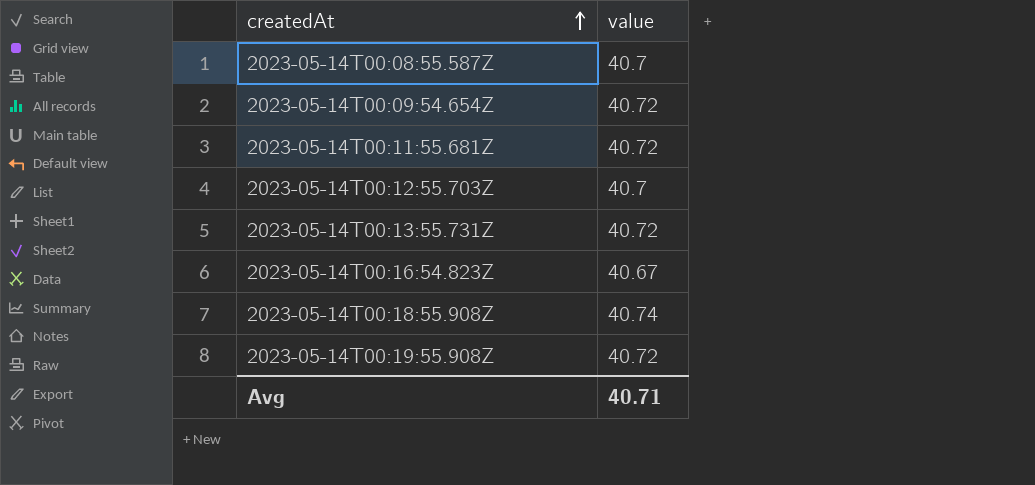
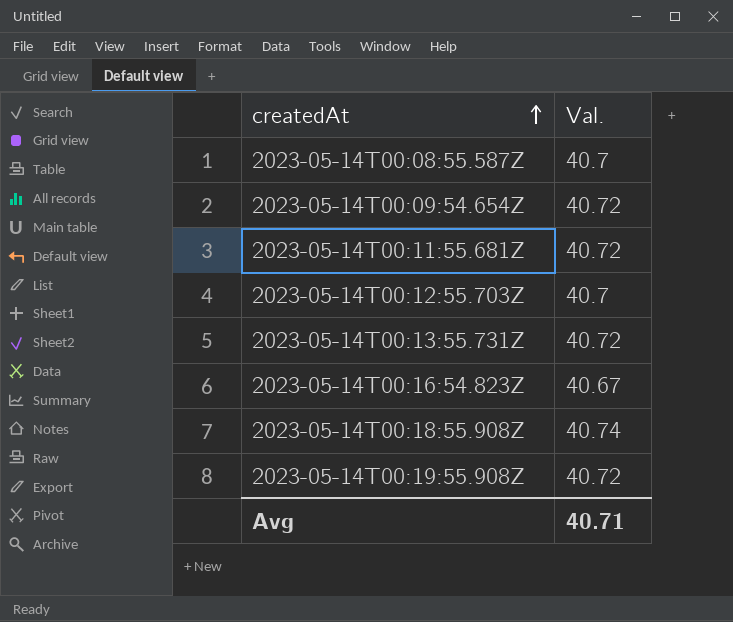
column name: value -> Val.

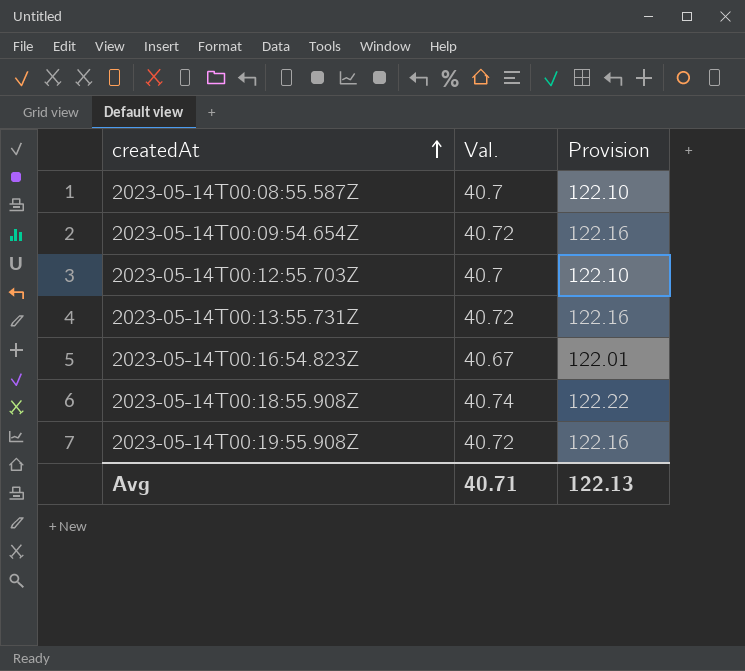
column Provision | formula: none -> [Val.] * 3
row 2023-05-14T00:11:55.681Z: 40.72 -> none

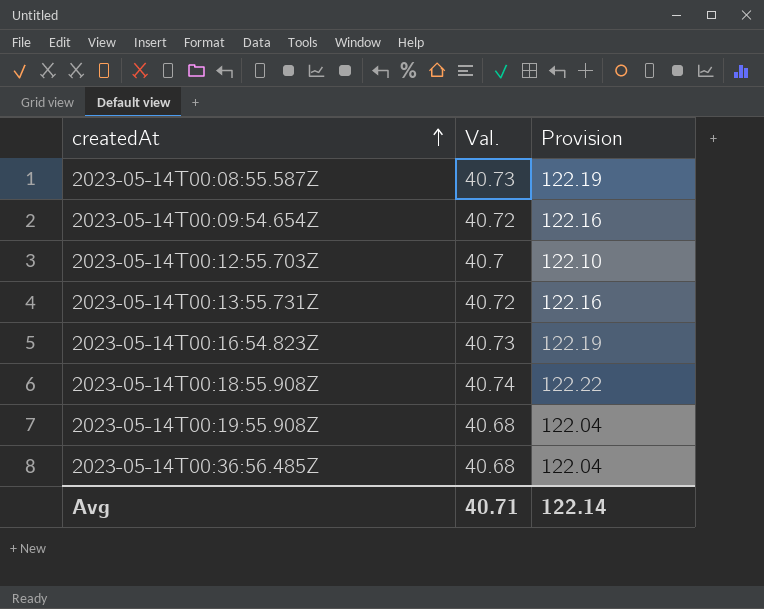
2023-05-14T00:08:55.587Z | Val.: 40.7 -> 40.73
2023-05-14T00:08:55.587Z | Provision: 122.10 -> 122.19
2023-05-14T00:16:54.823Z | Val.: 40.67 -> 40.73
2023-05-14T00:16:54.823Z | Provision: 122.01 -> 122.19
2023-05-14T00:19:55.908Z | Val.: 40.72 -> 40.68
2023-05-14T00:19:55.908Z | Provision: 122.16 -> 122.04
row 2023-05-14T00:36:56.485Z: none -> 40.68 | 122.04
Avg | Provision: 122.13 -> 122.14

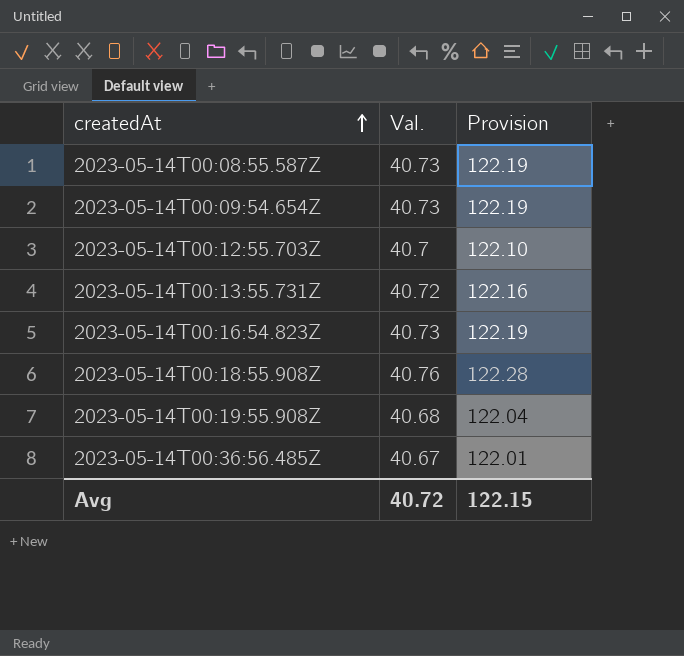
2023-05-14T00:09:54.654Z | Val.: 40.72 -> 40.73
2023-05-14T00:09:54.654Z | Provision: 122.16 -> 122.19
2023-05-14T00:18:55.908Z | Val.: 40.74 -> 40.76
2023-05-14T00:18:55.908Z | Provision: 122.22 -> 122.28
2023-05-14T00:36:56.485Z | Val.: 40.68 -> 40.67
2023-05-14T00:36:56.485Z | Provision: 122.04 -> 122.01
Avg | Val.: 40.71 -> 40.72
Avg | Provision: 122.14 -> 122.15

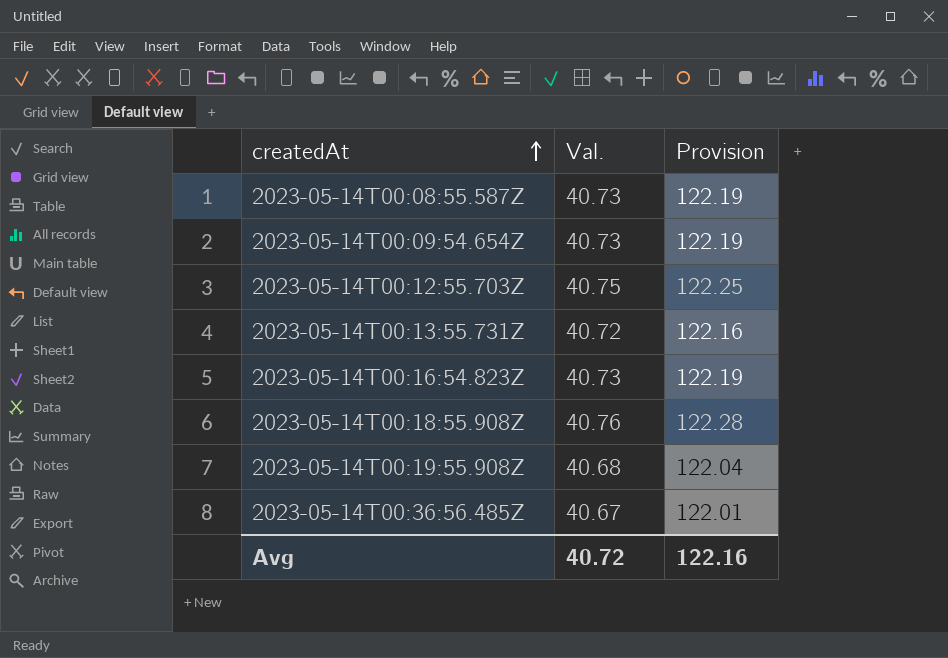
2023-05-14T00:12:55.703Z | Val.: 40.7 -> 40.75
2023-05-14T00:12:55.703Z | Provision: 122.10 -> 122.25
Avg | Provision: 122.15 -> 122.16

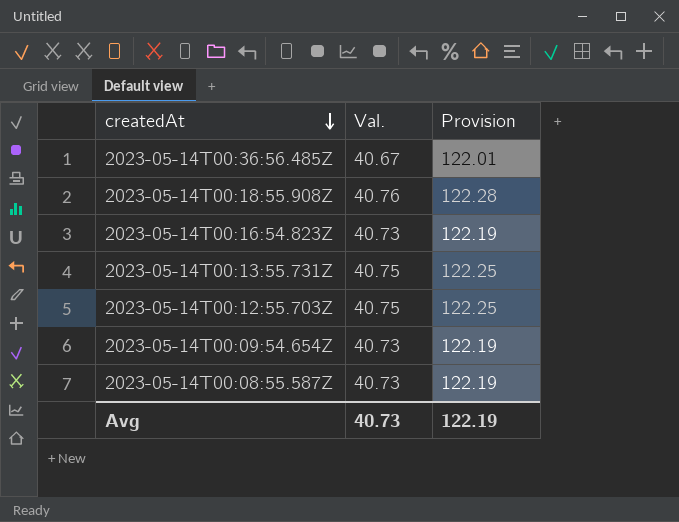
row order: createdAt ascending -> createdAt descending
row 2023-05-14T00:19:55.908Z: 40.68 | 122.04 -> none
2023-05-14T00:13:55.731Z | Val.: 40.72 -> 40.75
2023-05-14T00:13:55.731Z | Provision: 122.16 -> 122.25
Avg | Val.: 40.72 -> 40.73
Avg | Provision: 122.16 -> 122.19

